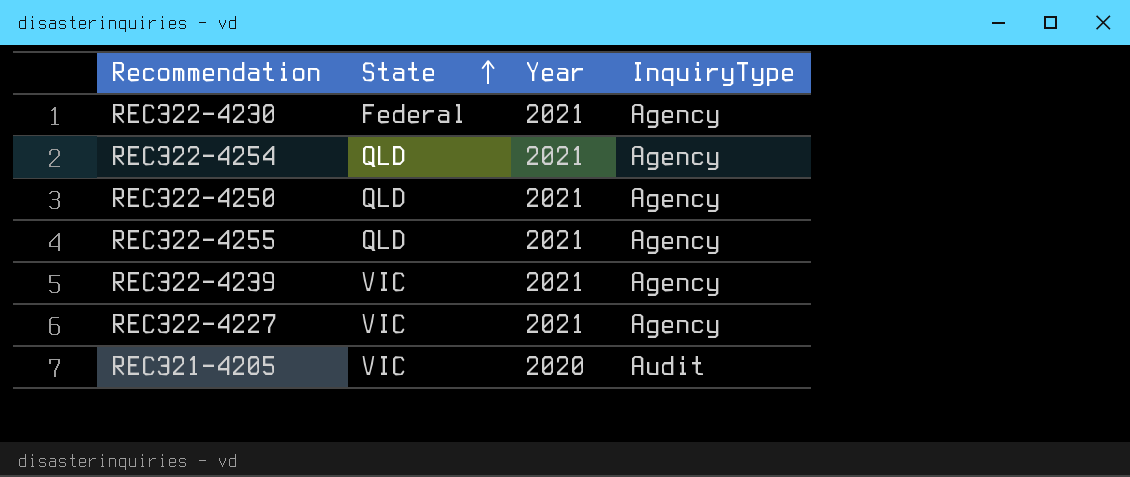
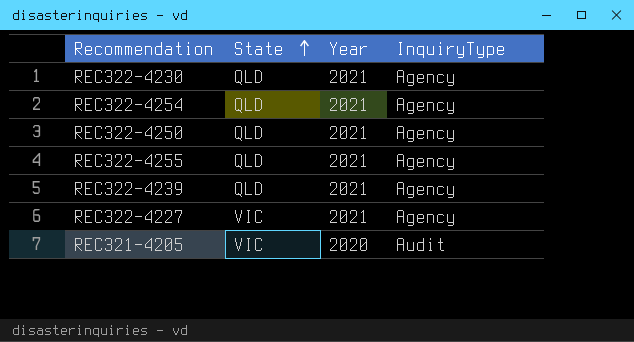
REC322-4230 | State: Federal -> QLD
REC322-4239 | State: VIC -> QLD

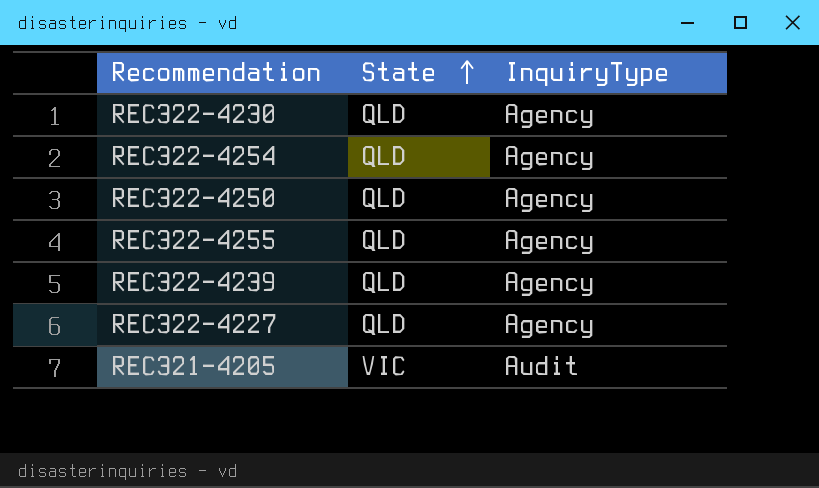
column Year | position: 3 -> none
REC322-4227 | State: VIC -> QLD

